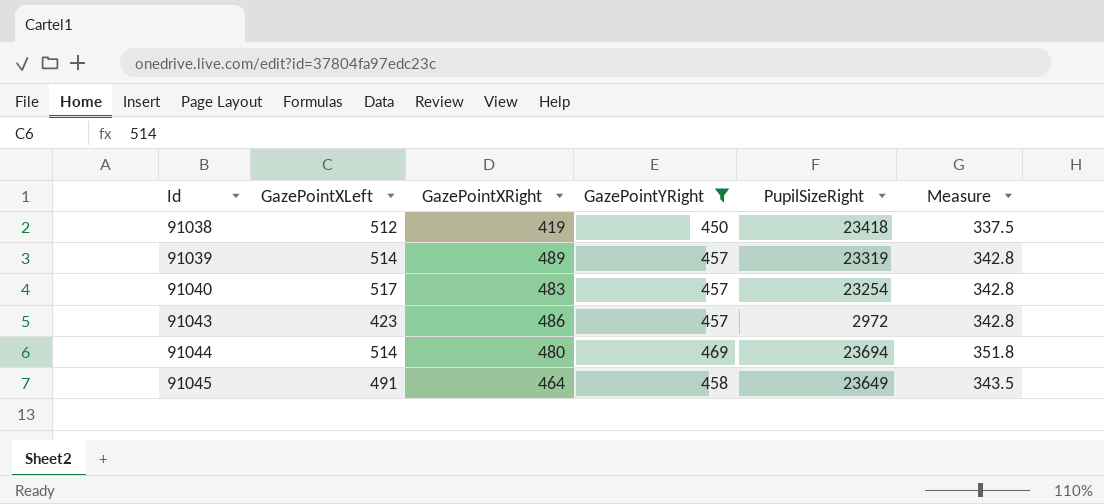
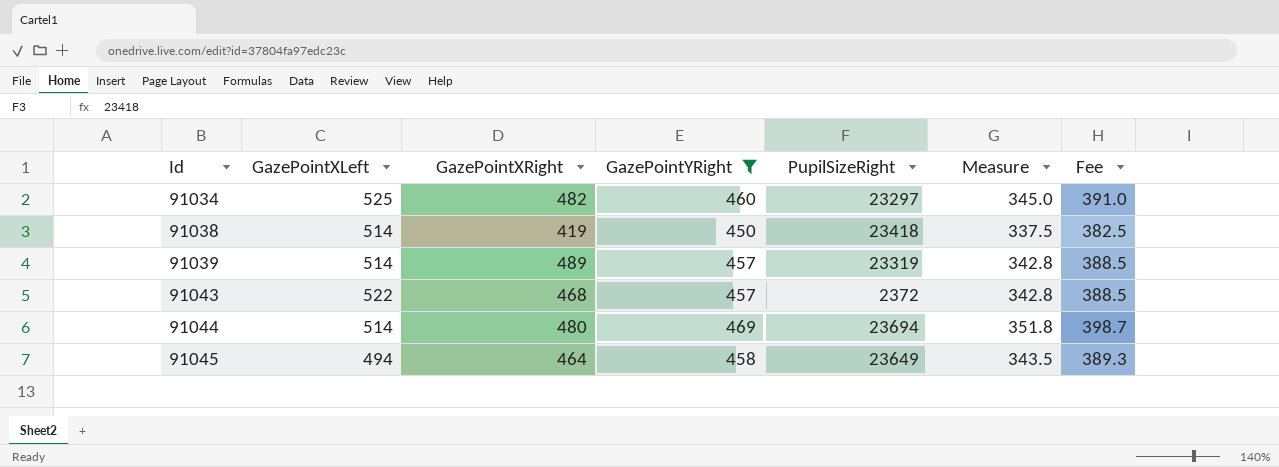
column Fee | formula: none -> [GazePointYRight] * 0.85
row 91040: 517 | 483 | 457 | 23254 | 342.8 -> none
row 91034: none -> 525 | 482 | 460 | 23297 | 345.0 | 391.0
91038 | GazePointXLeft: 512 -> 514
91043 | GazePointXLeft: 423 -> 522
91043 | GazePointXRight: 486 -> 468
91043 | PupilSizeRight: 2972 -> 2372
91045 | GazePointXLeft: 491 -> 494

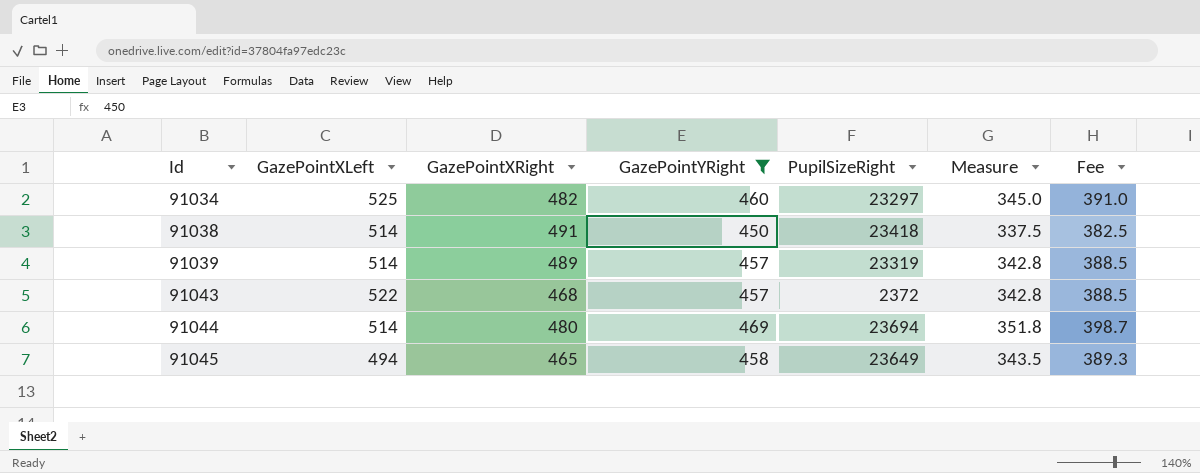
91038 | GazePointXRight: 419 -> 491
91045 | GazePointXRight: 464 -> 465

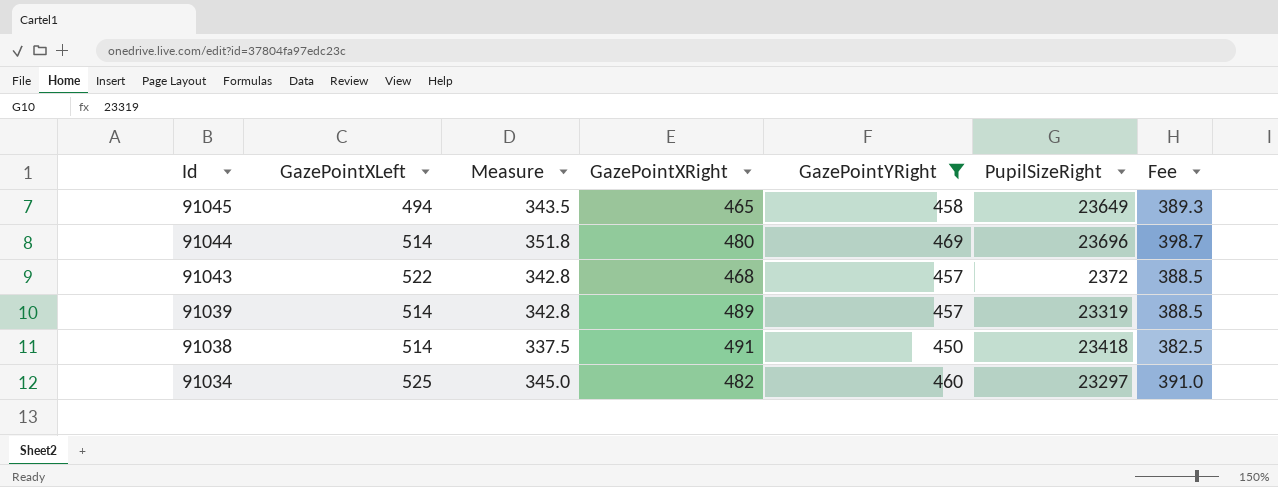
row order: Id ascending -> Id descending
column Measure | position: 6 -> 3
91044 | PupilSizeRight: 23694 -> 23696

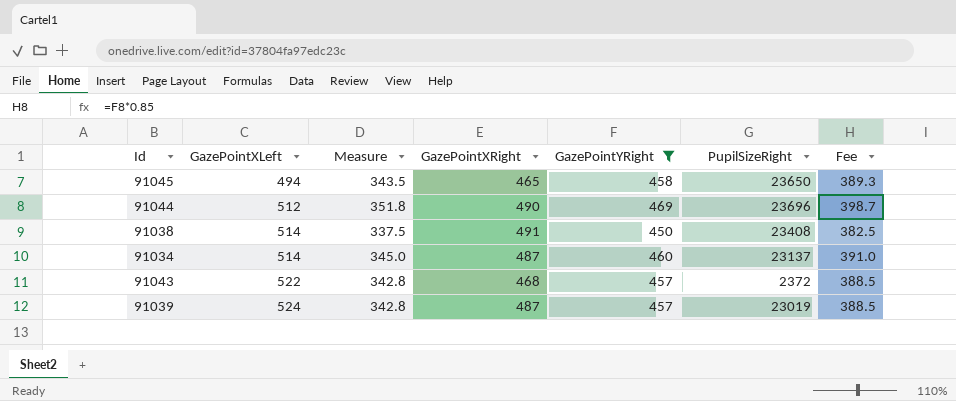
row order: Id descending -> GazePointXLeft ascending
91045 | PupilSizeRight: 23649 -> 23650
91044 | GazePointXLeft: 514 -> 512
91044 | GazePointXRight: 480 -> 490
91038 | PupilSizeRight: 23418 -> 23408
91034 | GazePointXLeft: 525 -> 514
91034 | GazePointXRight: 482 -> 487
91034 | PupilSizeRight: 23297 -> 23137
91039 | GazePointXLeft: 514 -> 524
91039 | GazePointXRight: 489 -> 487
91039 | PupilSizeRight: 23319 -> 23019

